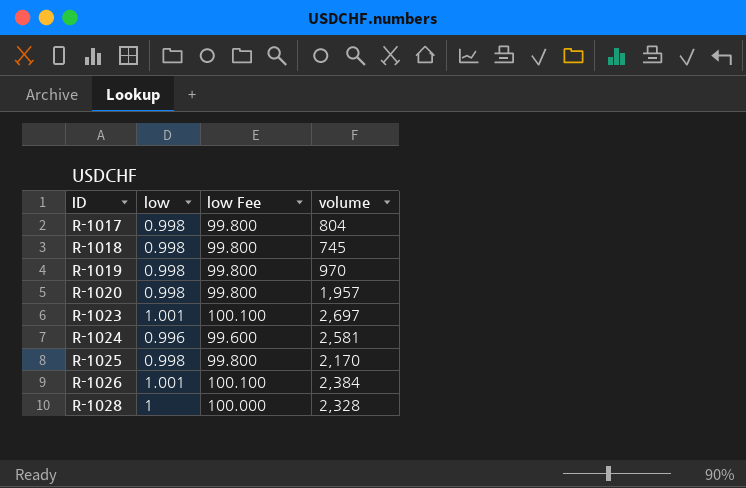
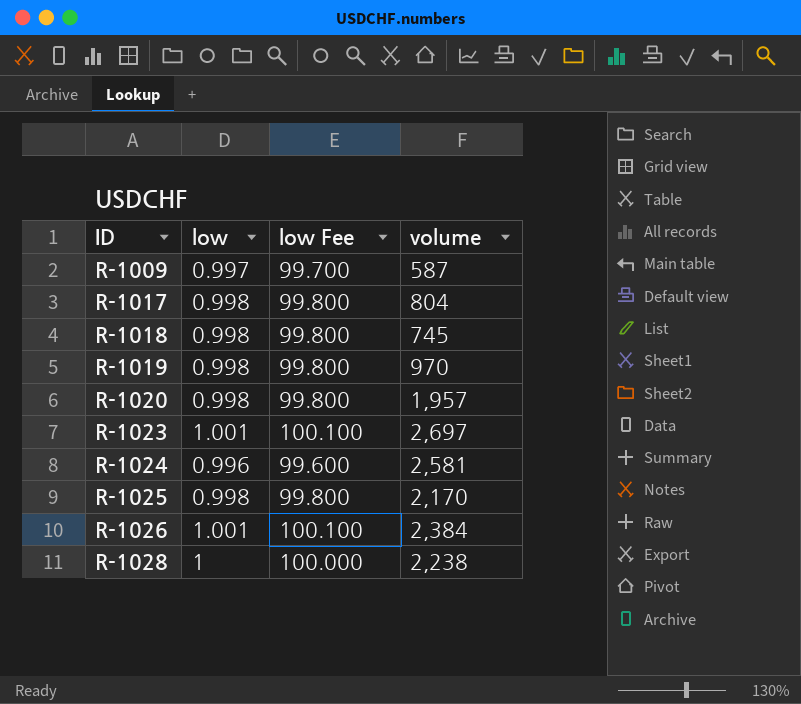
row R-1009: none -> 0.997 | 99.700 | 587
R-1028 | volume: 2,328 -> 2,238

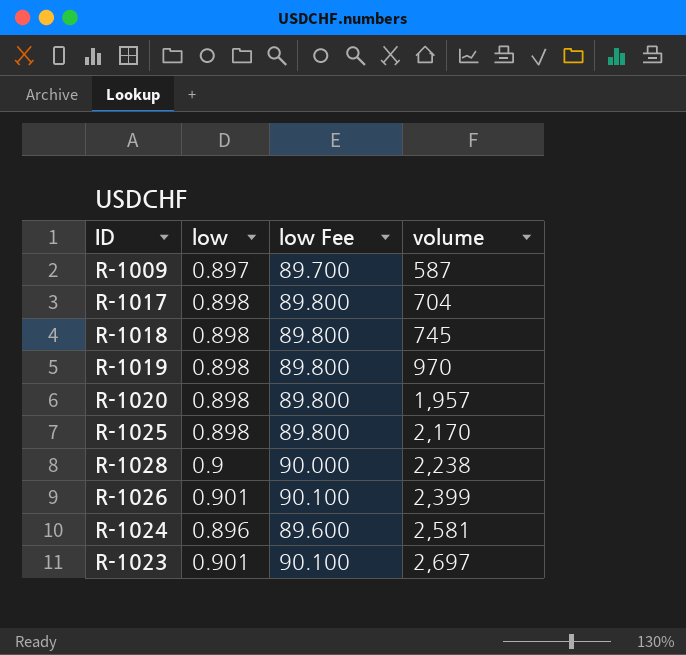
row order: ID ascending -> volume ascending
R-1009 | low: 0.997 -> 0.897
R-1009 | low Fee: 99.700 -> 89.700
R-1017 | low: 0.998 -> 0.898
R-1017 | low Fee: 99.800 -> 89.800
R-1017 | volume: 804 -> 704
R-1018 | low: 0.998 -> 0.898
R-1018 | low Fee: 99.800 -> 89.800
R-1019 | low: 0.998 -> 0.898
R-1019 | low Fee: 99.800 -> 89.800
R-1020 | low: 0.998 -> 0.898
R-1020 | low Fee: 99.800 -> 89.800
R-1025 | low: 0.998 -> 0.898
R-1025 | low Fee: 99.800 -> 89.800
R-1028 | low: 1 -> 0.9
R-1028 | low Fee: 100.000 -> 90.000
R-1026 | low: 1.001 -> 0.901
R-1026 | low Fee: 100.100 -> 90.100
R-1026 | volume: 2,384 -> 2,399
R-1024 | low: 0.996 -> 0.896
R-1024 | low Fee: 99.600 -> 89.600
R-1023 | low: 1.001 -> 0.901
R-1023 | low Fee: 100.100 -> 90.100

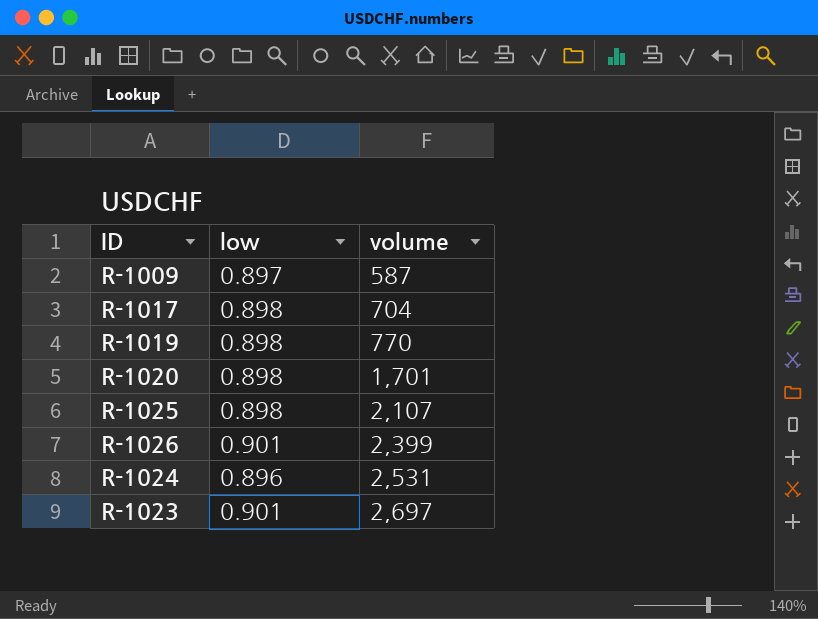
column low Fee | formula: [low] * 100 -> none
row R-1018: 0.898 | 89.800 | 745 -> none
row R-1028: 0.9 | 90.000 | 2,238 -> none
R-1019 | volume: 970 -> 770
R-1020 | volume: 1,957 -> 1,701
R-1025 | volume: 2,170 -> 2,107
R-1024 | volume: 2,581 -> 2,531

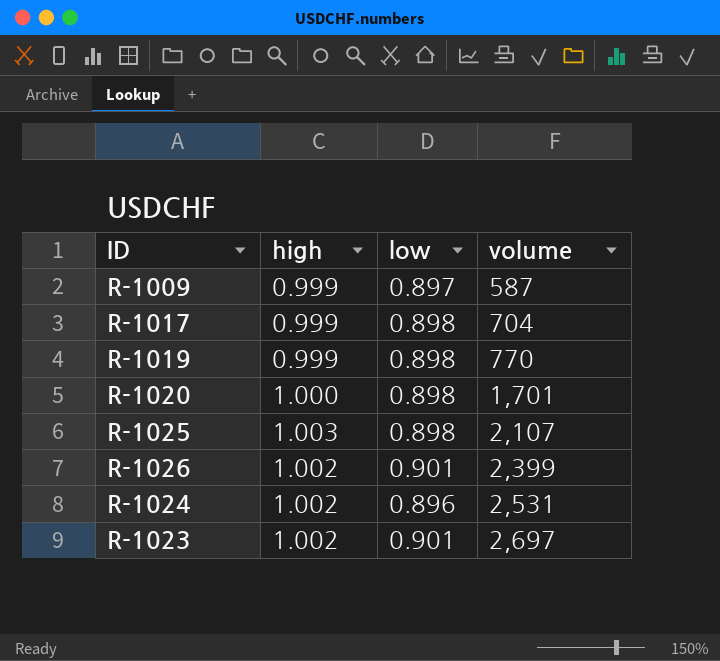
column high | position: none -> 2

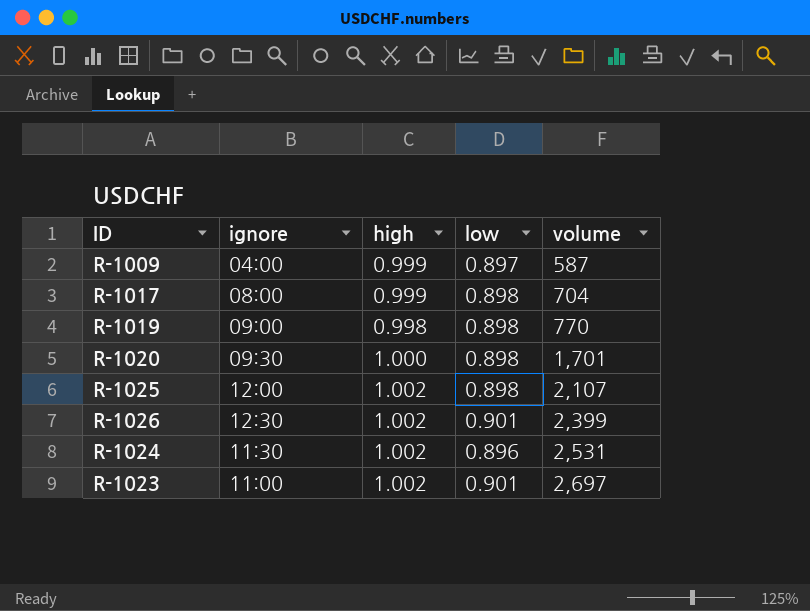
column ignore | position: none -> 2
R-1019 | high: 0.999 -> 0.998
R-1025 | high: 1.003 -> 1.002

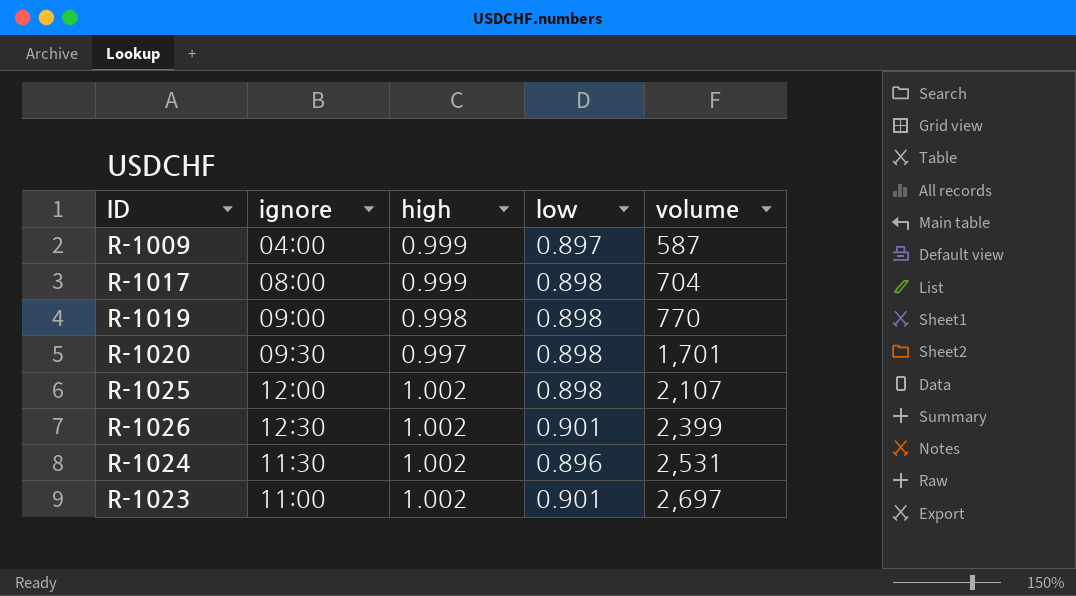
R-1020 | high: 1.000 -> 0.997

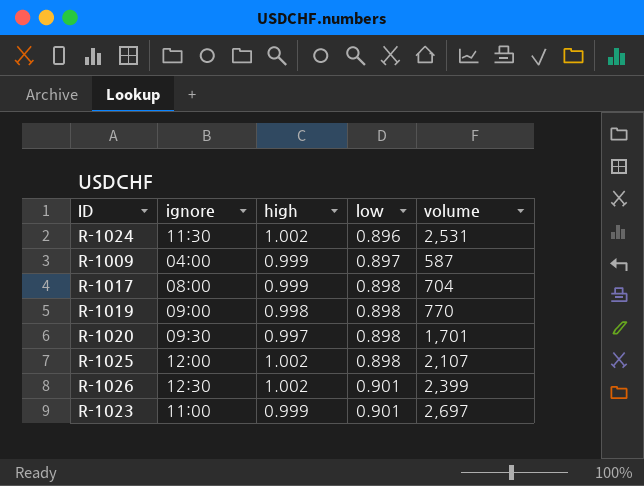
row order: volume ascending -> low ascending
R-1023 | high: 1.002 -> 0.999

